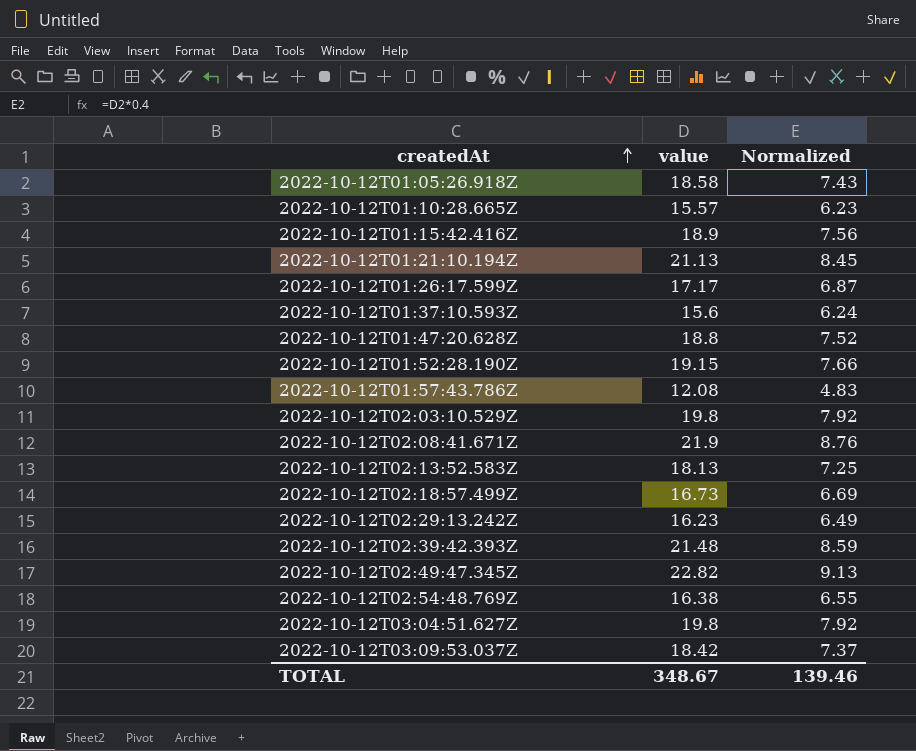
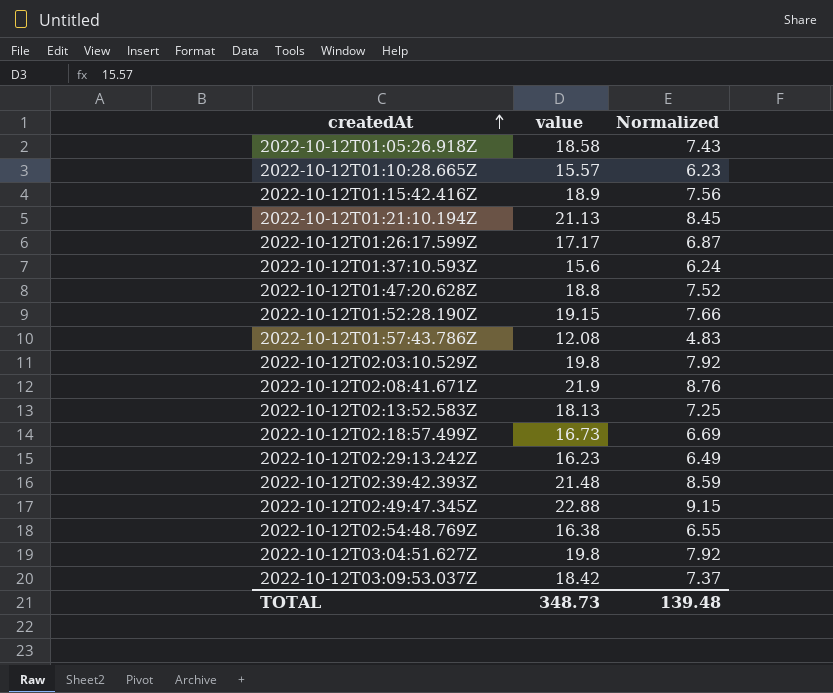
2022-10-12T02:49:47.345Z | value: 22.82 -> 22.88
2022-10-12T02:49:47.345Z | Normalized: 9.13 -> 9.15
TOTAL | value: 348.67 -> 348.73
TOTAL | Normalized: 139.46 -> 139.48

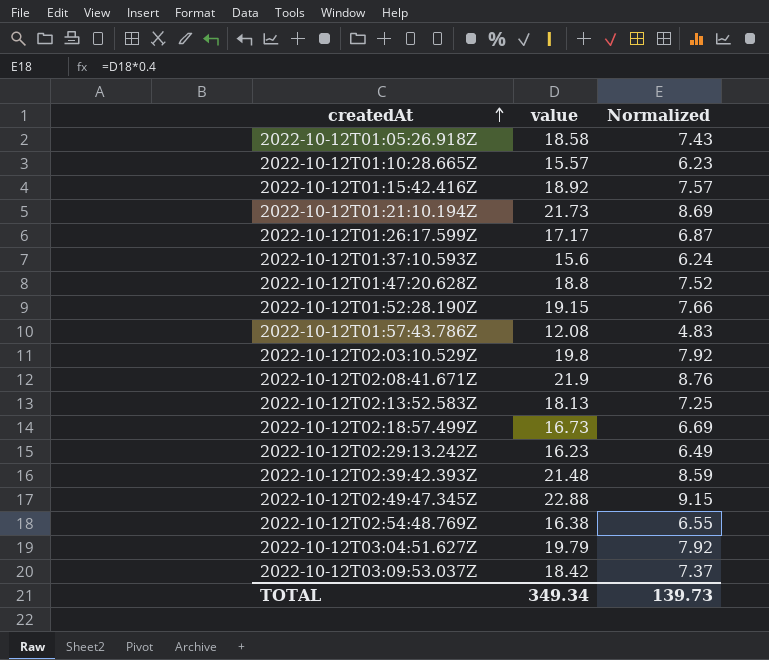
2022-10-12T01:15:42.416Z | value: 18.9 -> 18.92
2022-10-12T01:15:42.416Z | Normalized: 7.56 -> 7.57
2022-10-12T01:21:10.194Z | value: 21.13 -> 21.73
2022-10-12T01:21:10.194Z | Normalized: 8.45 -> 8.69
2022-10-12T03:04:51.627Z | value: 19.8 -> 19.79
TOTAL | value: 348.73 -> 349.34
TOTAL | Normalized: 139.48 -> 139.73

